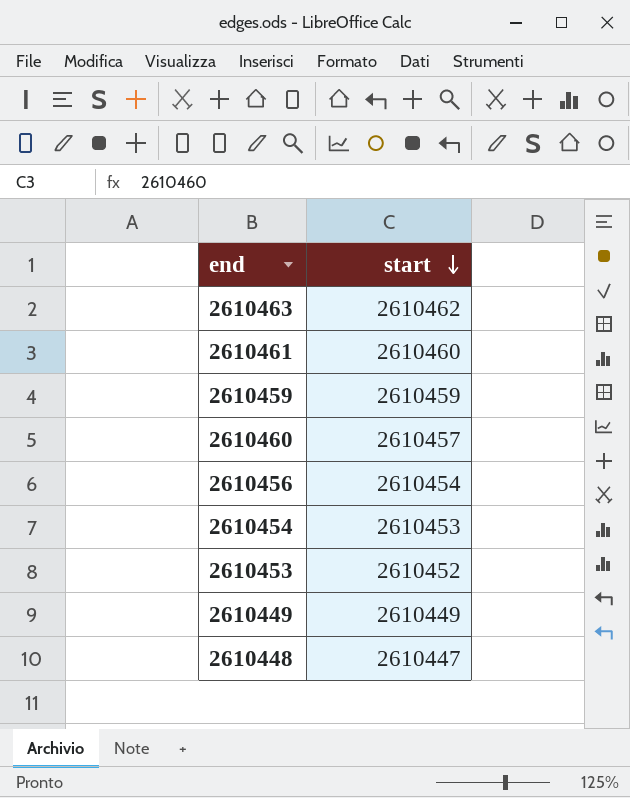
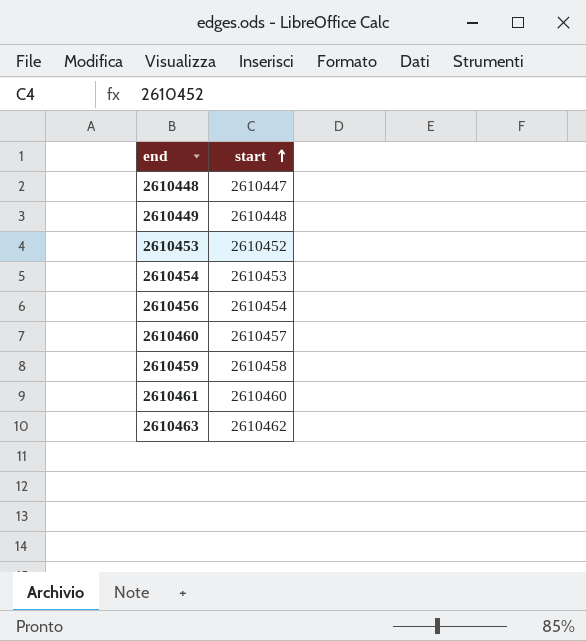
row order: start descending -> start ascending
2610449 | start: 2610449 -> 2610448
2610459 | start: 2610459 -> 2610458

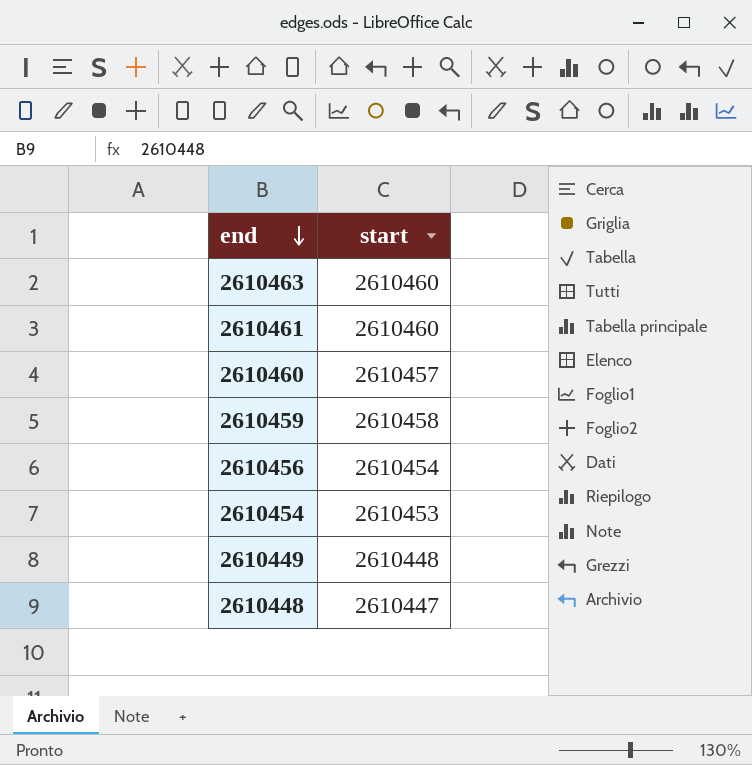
row order: start ascending -> end descending
row 2610453: 2610452 -> none
2610463 | start: 2610462 -> 2610460

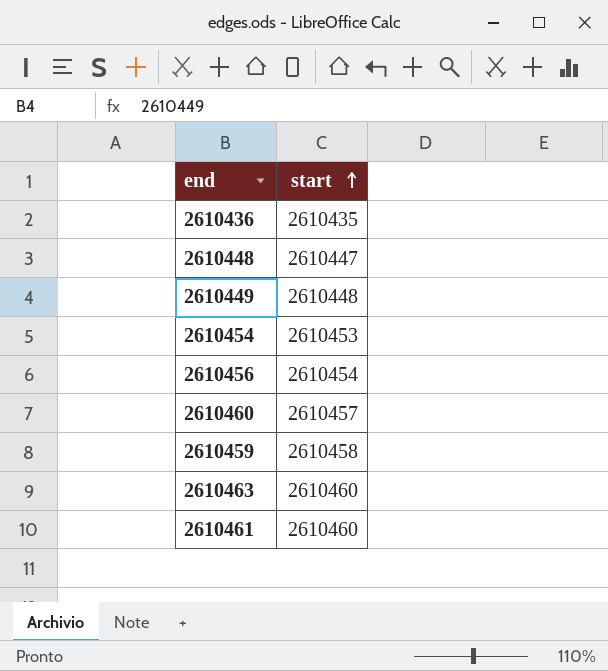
row order: end descending -> start ascending
row 2610436: none -> 2610435

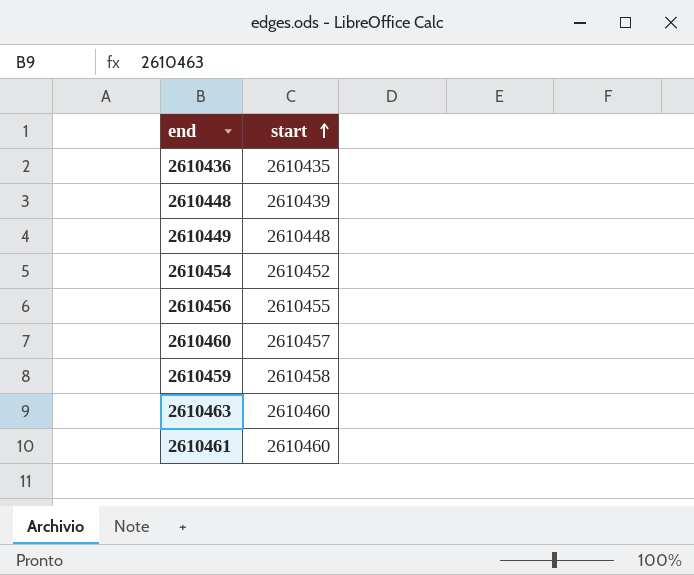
2610448 | start: 2610447 -> 2610439
2610454 | start: 2610453 -> 2610452
2610456 | start: 2610454 -> 2610455

